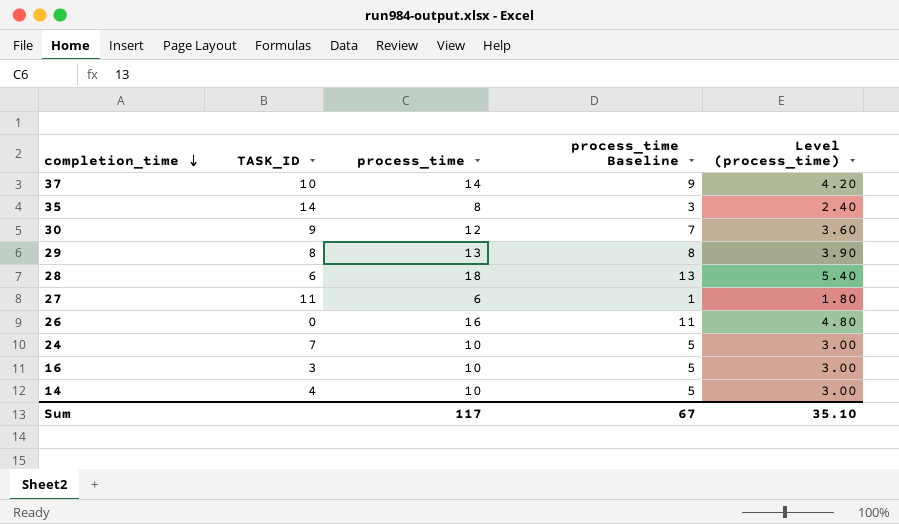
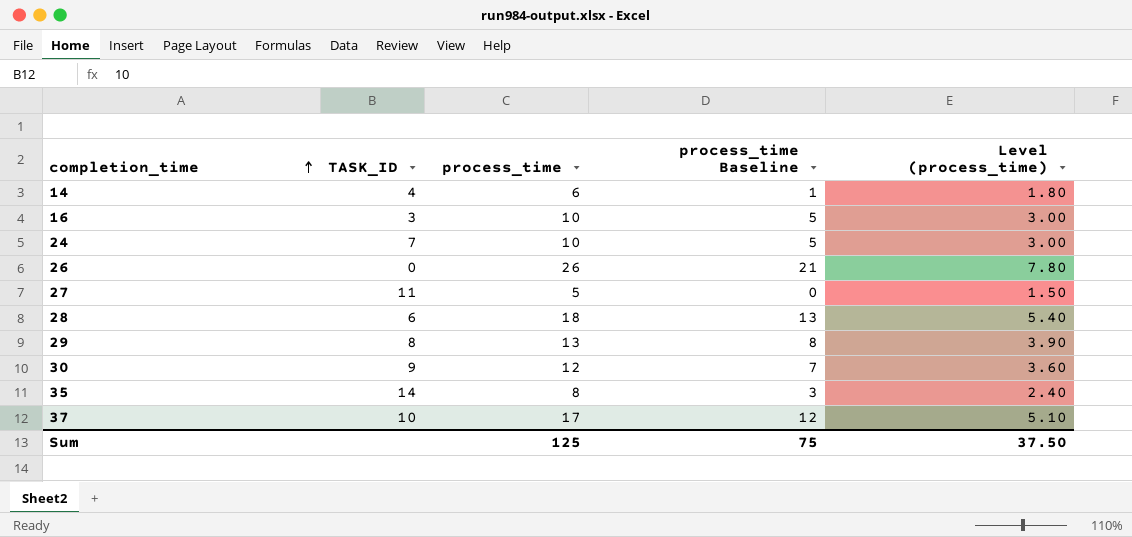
row order: completion_time descending -> completion_time ascending
14 | process_time: 10 -> 6
14 | process_time Baseline: 5 -> 1
14 | Level (process_time): 3.00 -> 1.80
26 | process_time: 16 -> 26
26 | process_time Baseline: 11 -> 21
26 | Level (process_time): 4.80 -> 7.80
27 | process_time: 6 -> 5
27 | process_time Baseline: 1 -> 0
27 | Level (process_time): 1.80 -> 1.50
37 | process_time: 14 -> 17
37 | process_time Baseline: 9 -> 12
37 | Level (process_time): 4.20 -> 5.10
Sum | process_time: 117 -> 125
Sum | process_time Baseline: 67 -> 75
Sum | Level (process_time): 35.10 -> 37.50

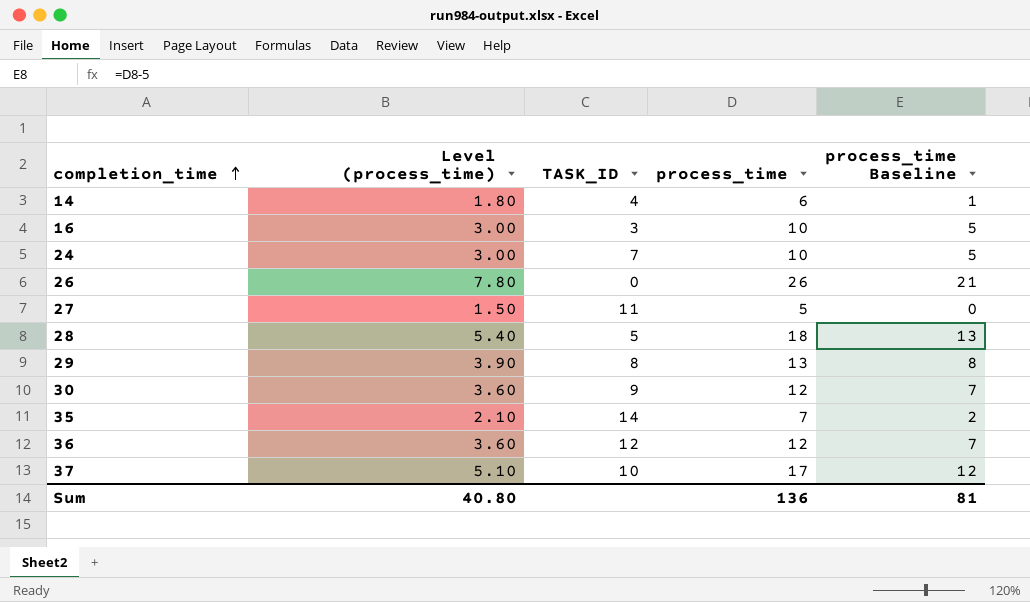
column Level (process_time) | position: 5 -> 2
28 | TASK_ID: 6 -> 5
35 | Level (process_time): 2.40 -> 2.10
35 | process_time: 8 -> 7
35 | process_time Baseline: 3 -> 2
row 36: none -> 3.60 | 12 | 12 | 7
Sum | Level (process_time): 37.50 -> 40.80
Sum | process_time: 125 -> 136
Sum | process_time Baseline: 75 -> 81

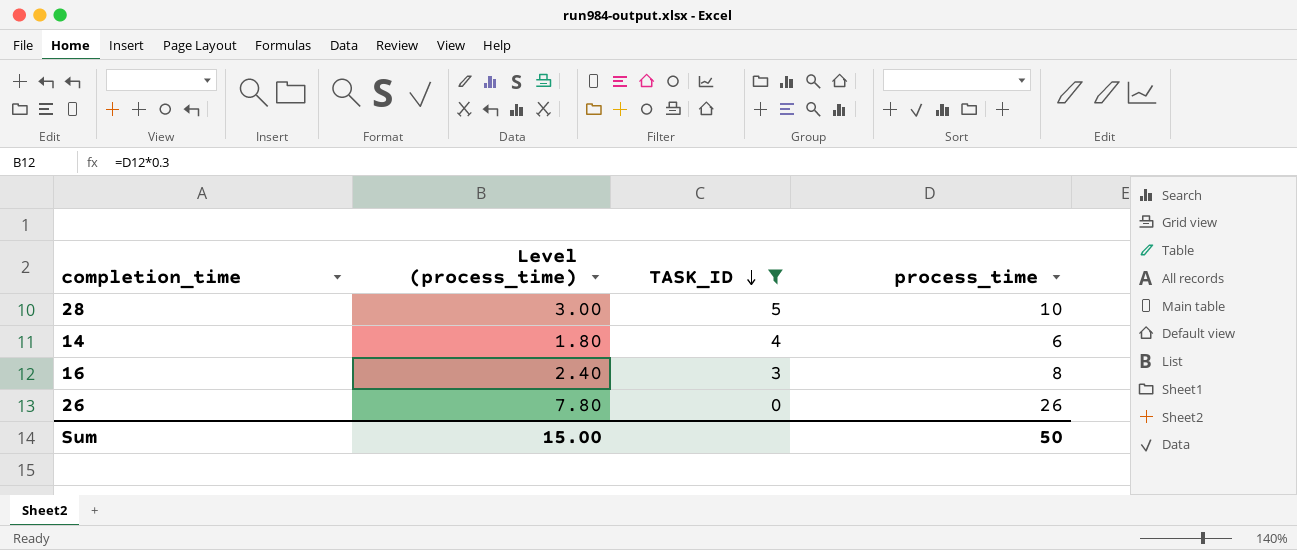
filter: none -> TASK_ID <= 5
row order: completion_time ascending -> TASK_ID descending
column process_time Baseline | formula: [process_time] - 5 -> none
28 | Level (process_time): 5.40 -> 3.00
28 | process_time: 18 -> 10
16 | Level (process_time): 3.00 -> 2.40
16 | process_time: 10 -> 8
Sum | Level (process_time): 40.80 -> 15.00
Sum | process_time: 136 -> 50

